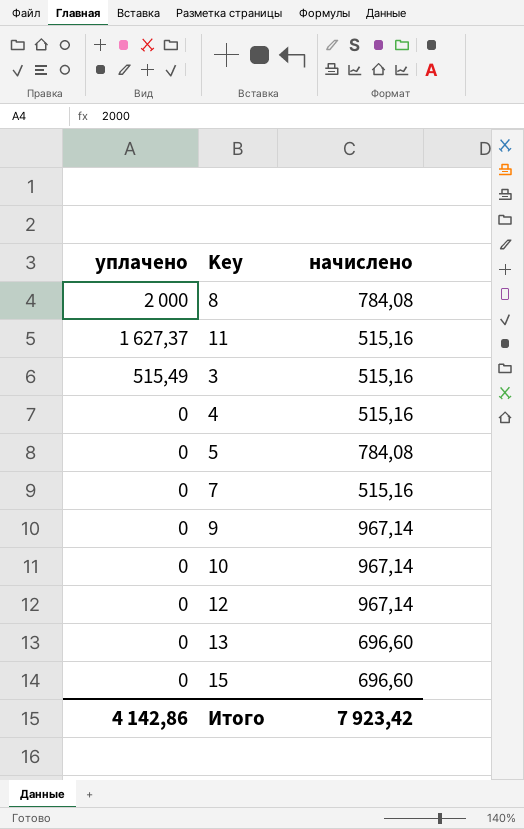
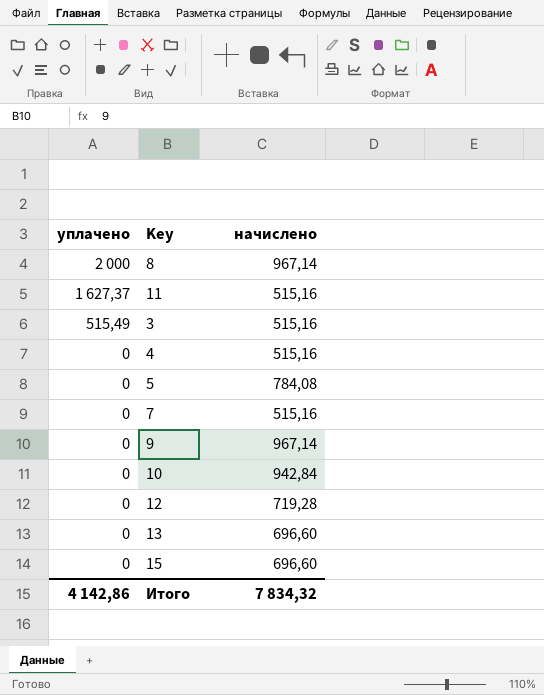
8 | начислено: 784,08 -> 967,14
10 | начислено: 967,14 -> 942,84
12 | начислено: 967,14 -> 719,28
Итого | начислено: 7 923,42 -> 7 834,32

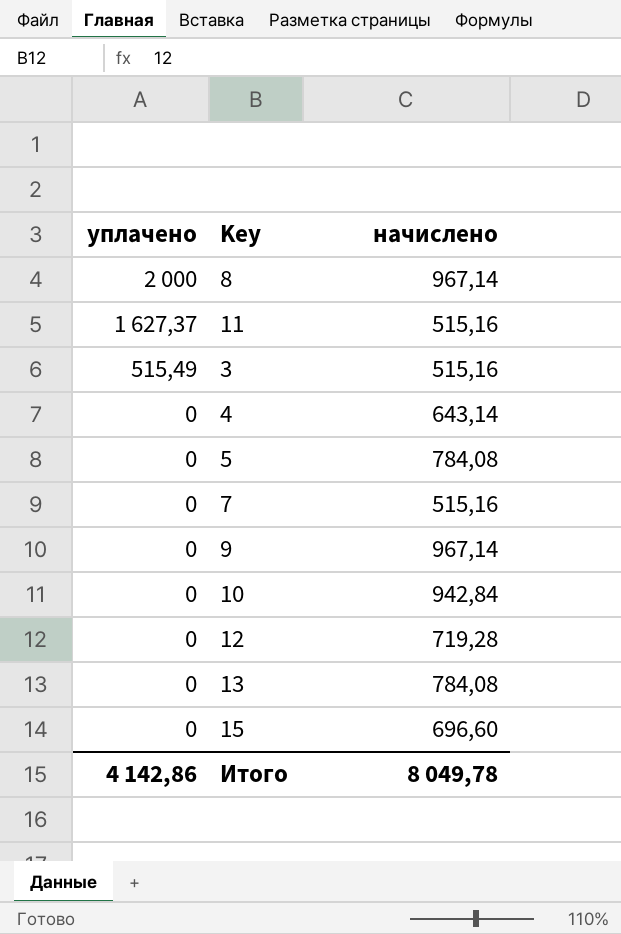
4 | начислено: 515,16 -> 643,14
13 | начислено: 696,60 -> 784,08
Итого | начислено: 7 834,32 -> 8 049,78

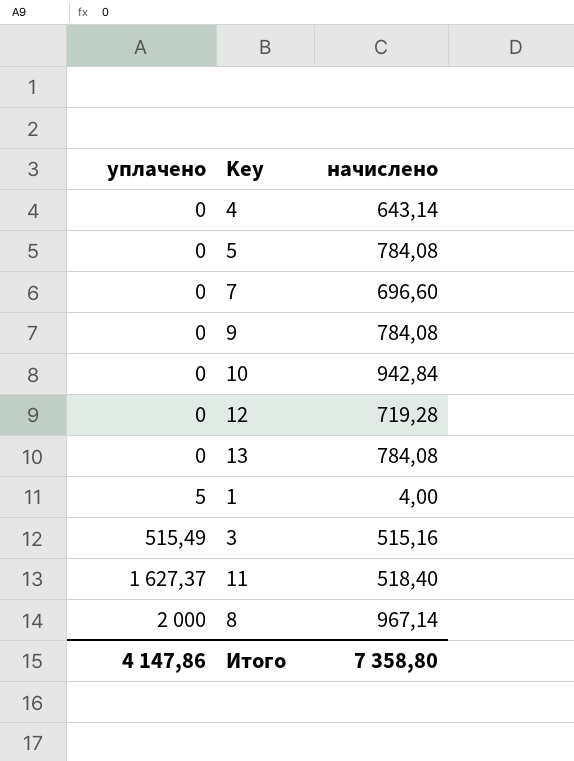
row order: уплачено descending -> уплачено ascending
row 15: 0 | 696,60 -> none
7 | начислено: 515,16 -> 696,60
9 | начислено: 967,14 -> 784,08
row 1: none -> 5 | 4,00
11 | начислено: 515,16 -> 518,40
Итого | уплачено: 4 142,86 -> 4 147,86
Итого | начислено: 8 049,78 -> 7 358,80

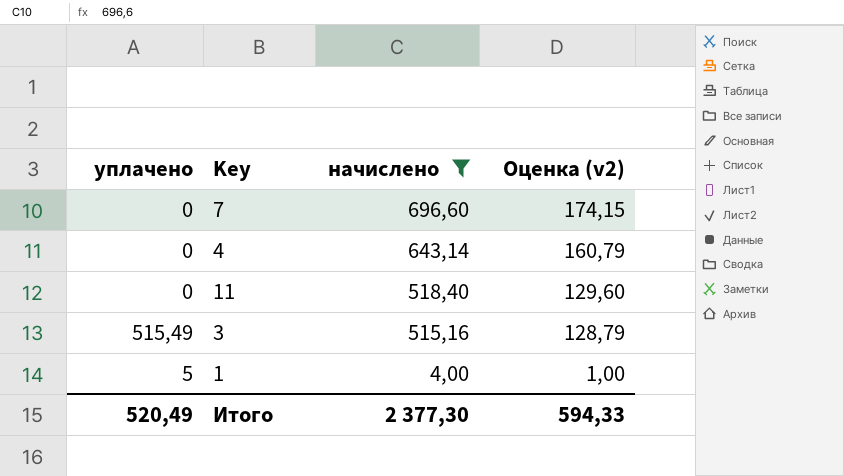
filter: none -> начислено <= 696,60
row order: уплачено ascending -> начислено descending
column Оценка (v2) | formula: none -> [начислено] * 0,25
11 | уплачено: 1 627,37 -> 0
Итого | уплачено: 4 147,86 -> 520,49
Итого | начислено: 7 358,80 -> 2 377,30

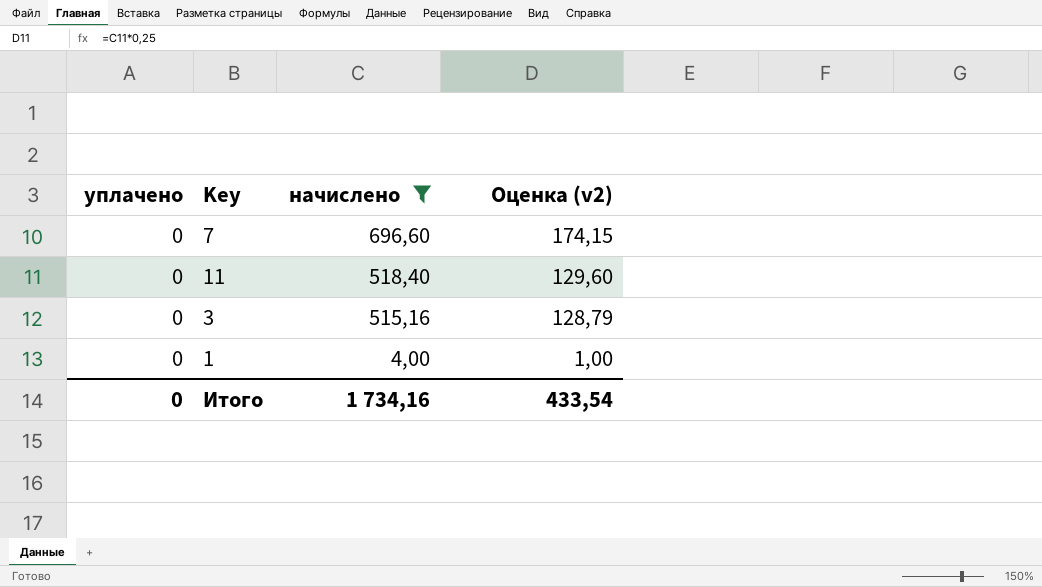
row 4: 0 | 643,14 | 160,79 -> none
3 | уплачено: 515,49 -> 0
1 | уплачено: 5 -> 0
Итого | уплачено: 520,49 -> 0
Итого | начислено: 2 377,30 -> 1 734,16
Итого | Оценка (v2): 594,33 -> 433,54

